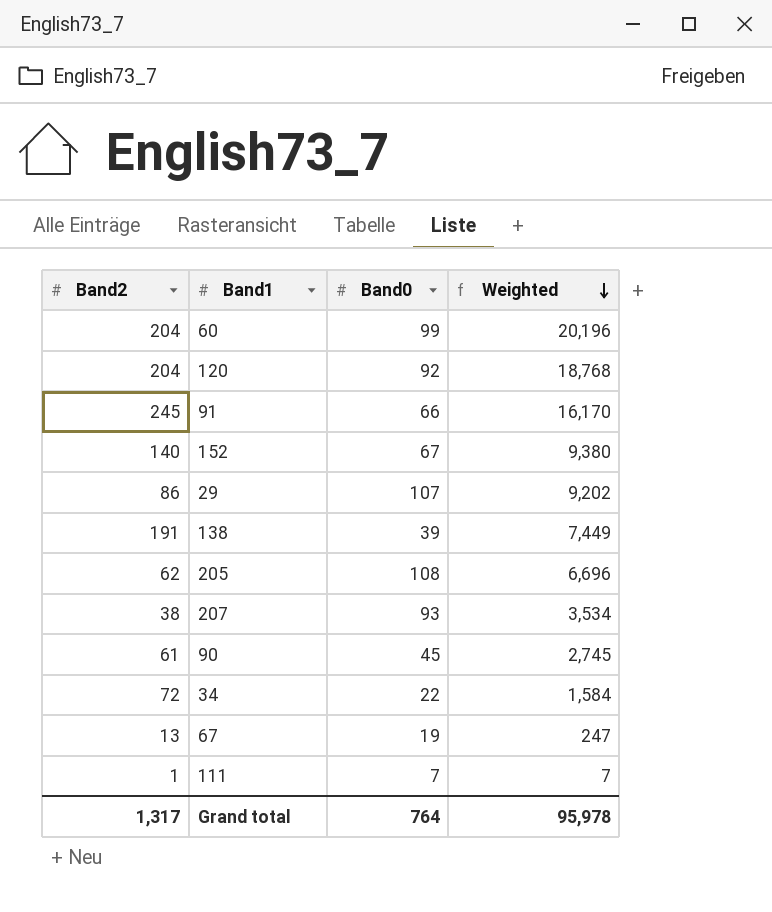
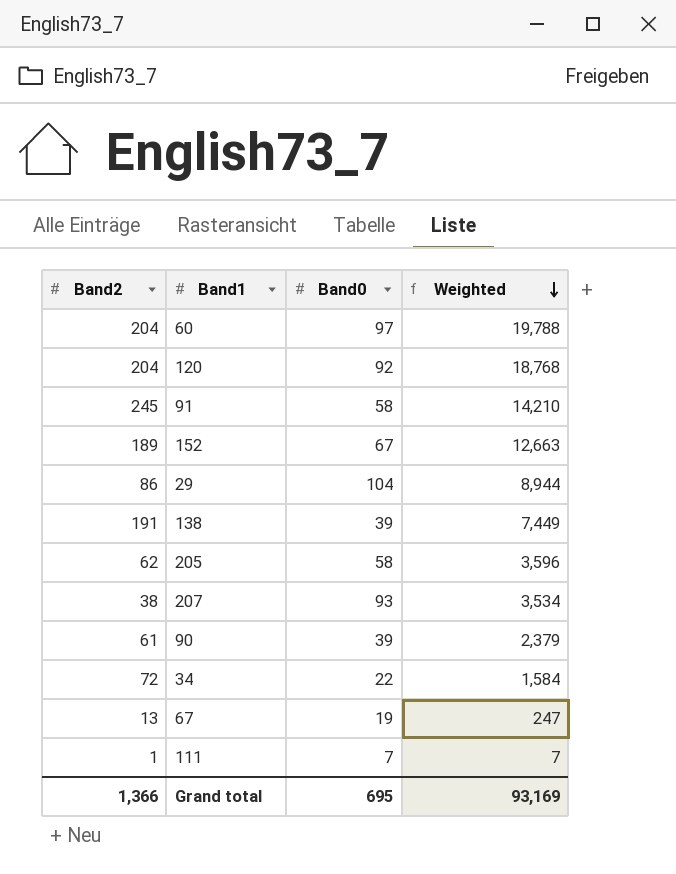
60 | Band0: 99 -> 97
60 | Weighted: 20,196 -> 19,788
91 | Band0: 66 -> 58
91 | Weighted: 16,170 -> 14,210
152 | Band2: 140 -> 189
152 | Weighted: 9,380 -> 12,663
29 | Band0: 107 -> 104
29 | Weighted: 9,202 -> 8,944
205 | Band0: 108 -> 58
205 | Weighted: 6,696 -> 3,596
90 | Band0: 45 -> 39
90 | Weighted: 2,745 -> 2,379
Grand total | Band2: 1,317 -> 1,366
Grand total | Band0: 764 -> 695
Grand total | Weighted: 95,978 -> 93,169

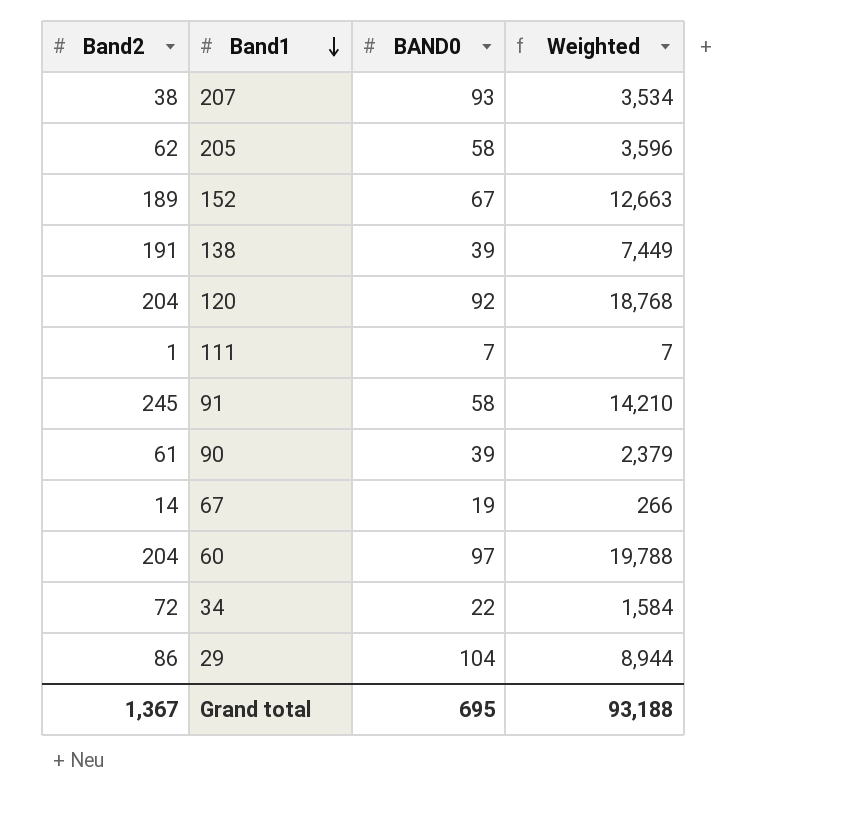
row order: Weighted descending -> Band1 descending
column name: Band0 -> BAND0
67 | Band2: 13 -> 14
67 | Weighted: 247 -> 266
Grand total | Band2: 1,366 -> 1,367
Grand total | Weighted: 93,169 -> 93,188

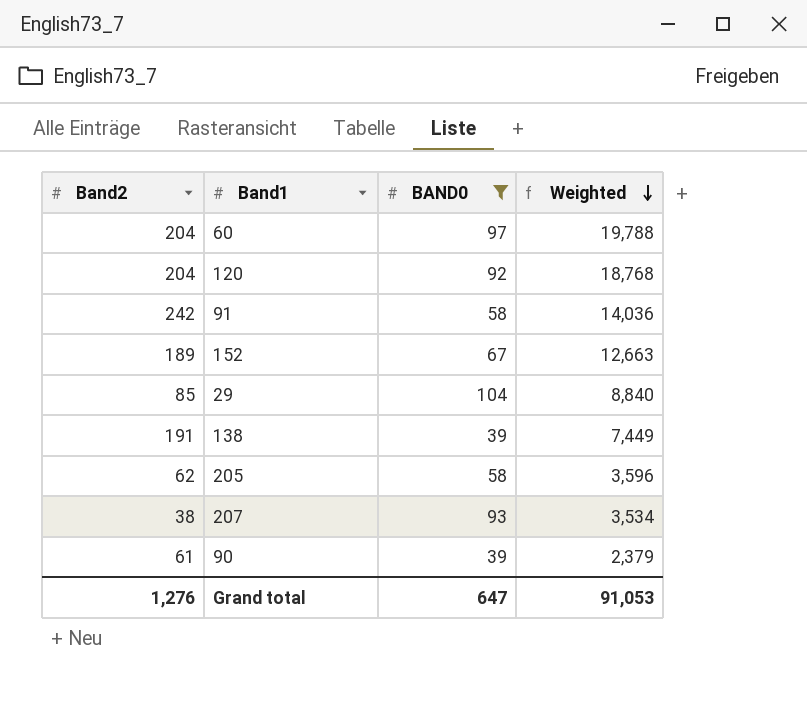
filter: none -> BAND0 >= 39
row order: Band1 descending -> Weighted descending
91 | Band2: 245 -> 242
91 | Weighted: 14,210 -> 14,036
29 | Band2: 86 -> 85
29 | Weighted: 8,944 -> 8,840
Grand total | Band2: 1,367 -> 1,276
Grand total | BAND0: 695 -> 647
Grand total | Weighted: 93,188 -> 91,053

